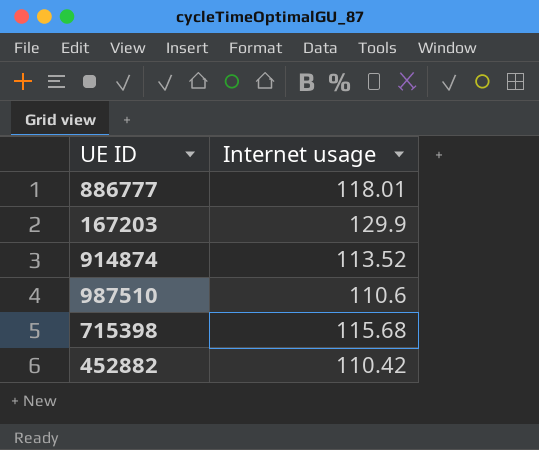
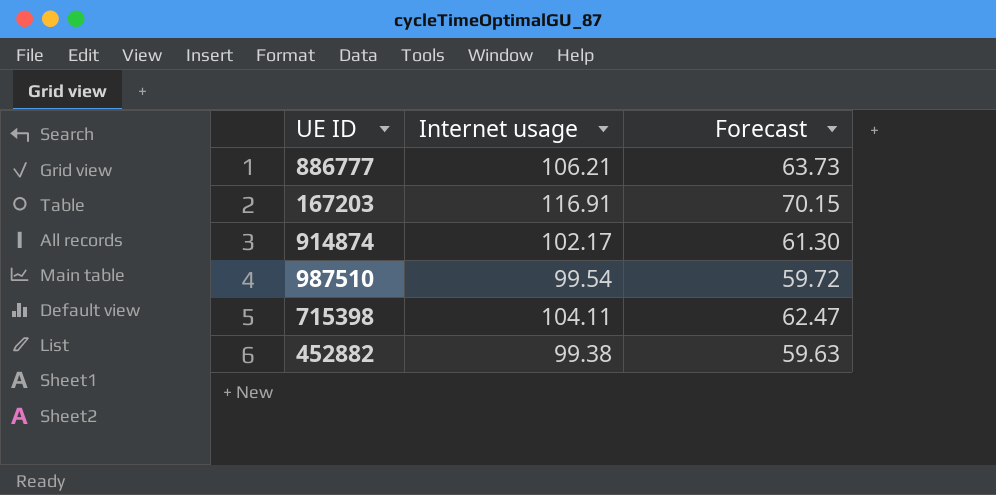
column Forecast | formula: none -> [Internet usage] * 0.6
886777 | Internet usage: 118.01 -> 106.21
167203 | Internet usage: 129.9 -> 116.91
914874 | Internet usage: 113.52 -> 102.17
987510 | Internet usage: 110.6 -> 99.54
715398 | Internet usage: 115.68 -> 104.11
452882 | Internet usage: 110.42 -> 99.38

